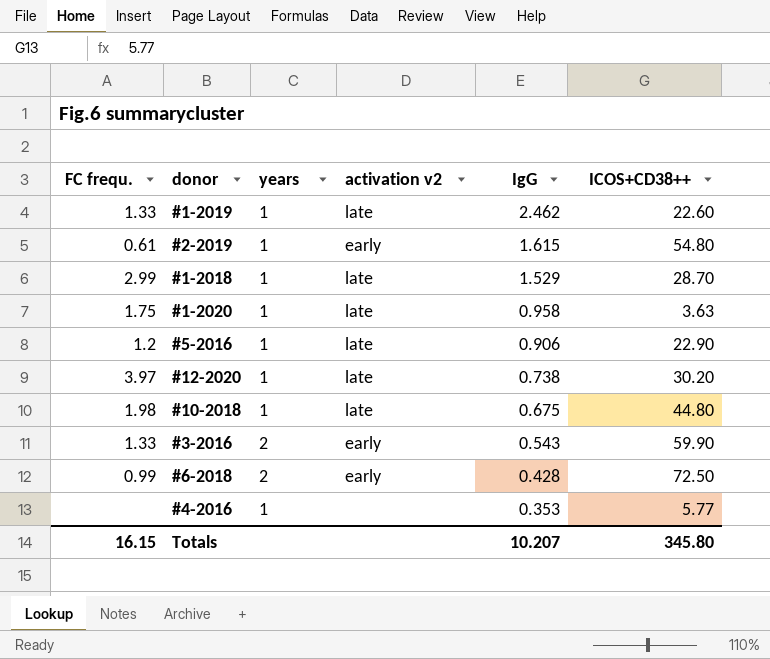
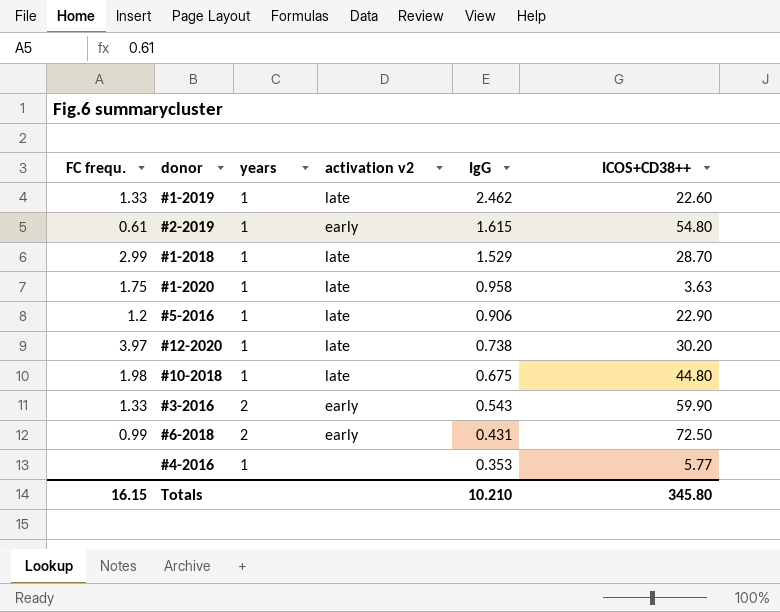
#6-2018 | IgG: 0.428 -> 0.431
Totals | IgG: 10.207 -> 10.210

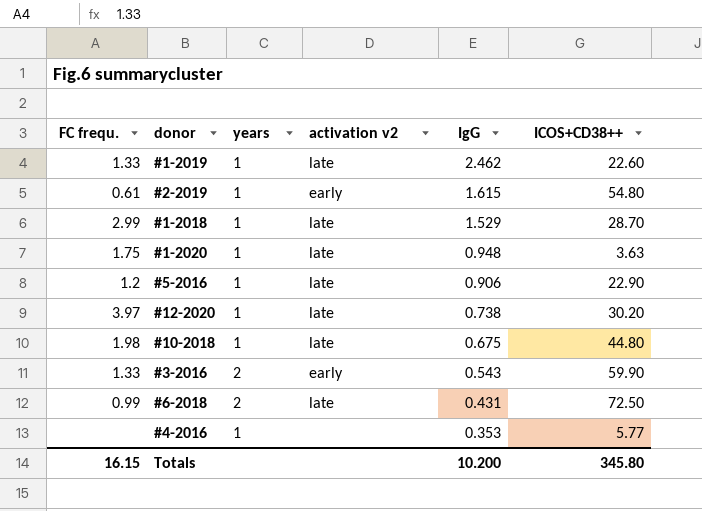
#1-2020 | IgG: 0.958 -> 0.948
#6-2018 | activation v2: early -> late
Totals | IgG: 10.210 -> 10.200

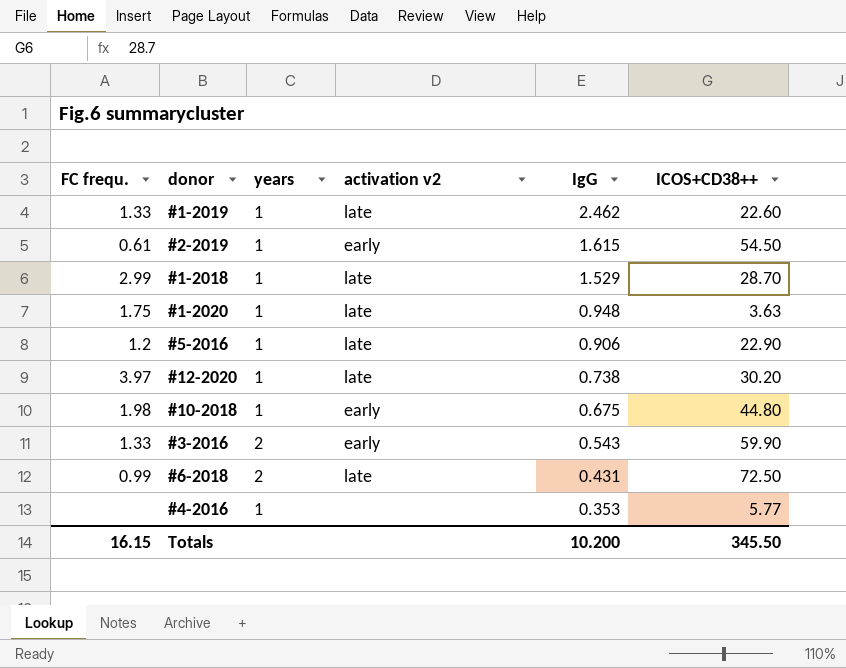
#2-2019 | ICOS+CD38++: 54.80 -> 54.50
#10-2018 | activation v2: late -> early
Totals | ICOS+CD38++: 345.80 -> 345.50

